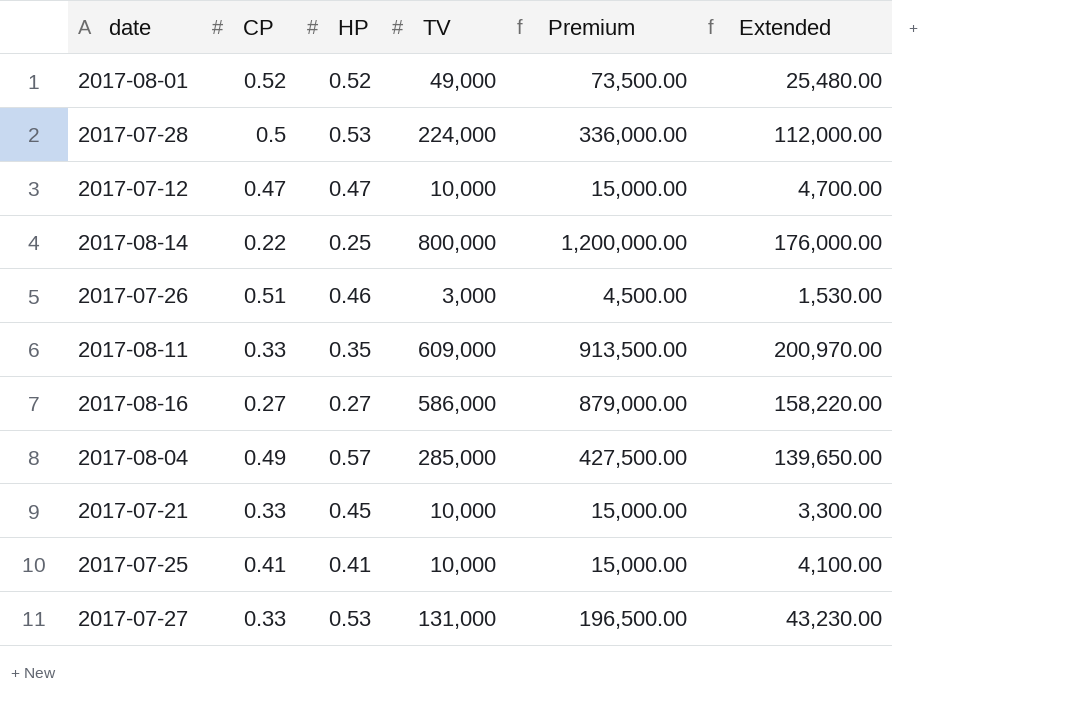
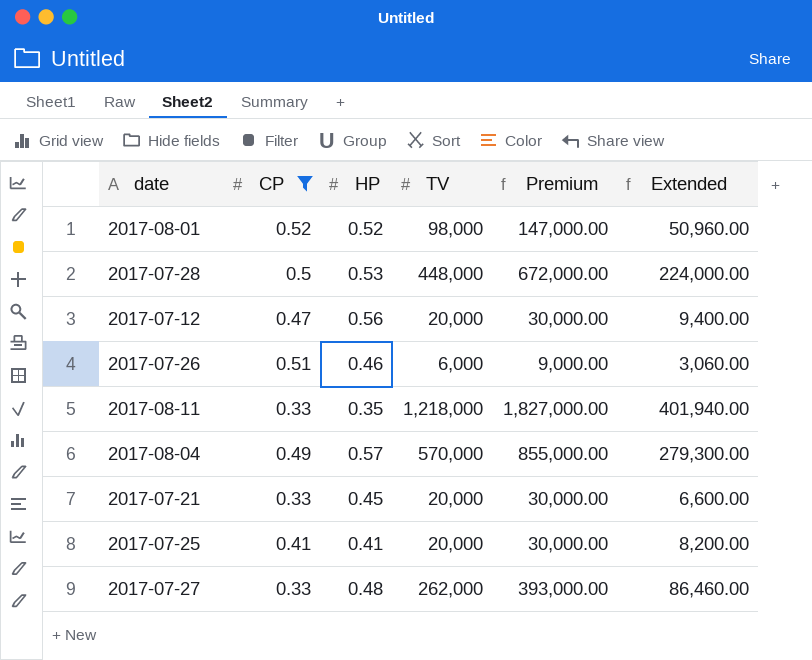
filter: none -> CP >= 0.33
2017-08-01 | TV: 49,000 -> 98,000
2017-08-01 | Premium: 73,500.00 -> 147,000.00
2017-08-01 | Extended: 25,480.00 -> 50,960.00
2017-07-28 | TV: 224,000 -> 448,000
2017-07-28 | Premium: 336,000.00 -> 672,000.00
2017-07-28 | Extended: 112,000.00 -> 224,000.00
2017-07-12 | HP: 0.47 -> 0.56
2017-07-12 | TV: 10,000 -> 20,000
2017-07-12 | Premium: 15,000.00 -> 30,000.00
2017-07-12 | Extended: 4,700.00 -> 9,400.00
2017-07-26 | TV: 3,000 -> 6,000
2017-07-26 | Premium: 4,500.00 -> 9,000.00
2017-07-26 | Extended: 1,530.00 -> 3,060.00
2017-08-11 | TV: 609,000 -> 1,218,000
2017-08-11 | Premium: 913,500.00 -> 1,827,000.00
2017-08-11 | Extended: 200,970.00 -> 401,940.00
2017-08-04 | TV: 285,000 -> 570,000
2017-08-04 | Premium: 427,500.00 -> 855,000.00
2017-08-04 | Extended: 139,650.00 -> 279,300.00
2017-07-21 | TV: 10,000 -> 20,000
2017-07-21 | Premium: 15,000.00 -> 30,000.00
2017-07-21 | Extended: 3,300.00 -> 6,600.00
2017-07-25 | TV: 10,000 -> 20,000
2017-07-25 | Premium: 15,000.00 -> 30,000.00
2017-07-25 | Extended: 4,100.00 -> 8,200.00
2017-07-27 | HP: 0.53 -> 0.48
2017-07-27 | TV: 131,000 -> 262,000
2017-07-27 | Premium: 196,500.00 -> 393,000.00
2017-07-27 | Extended: 43,230.00 -> 86,460.00

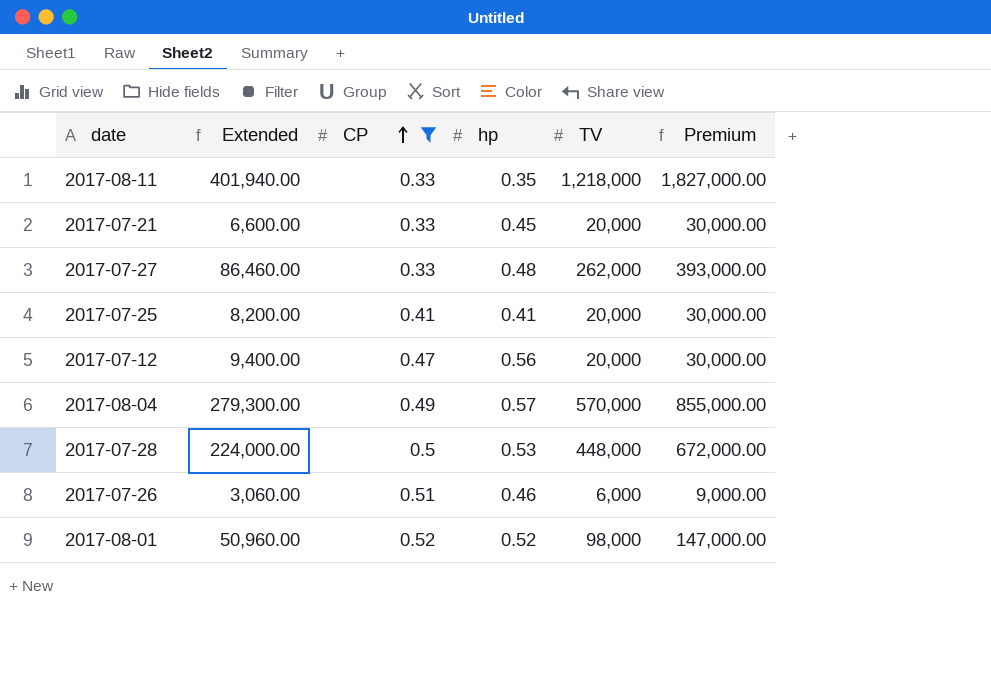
row order: none -> CP ascending
column Extended | position: 6 -> 2
column name: HP -> hp

